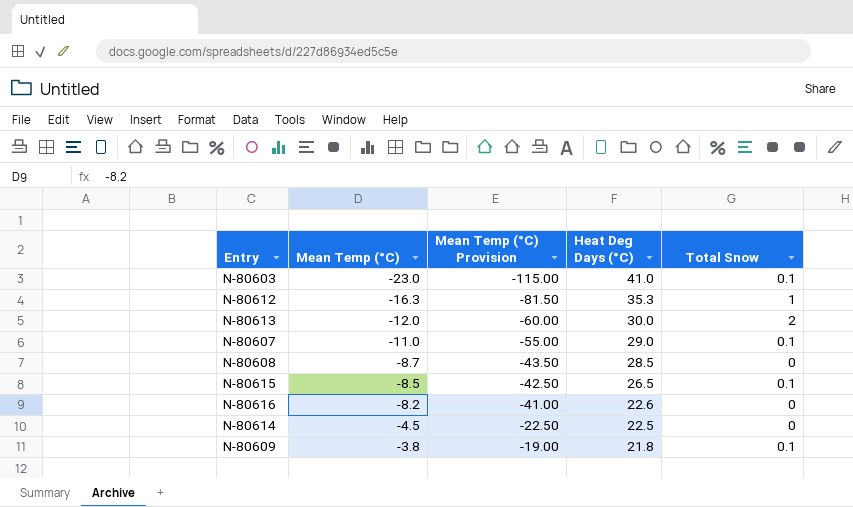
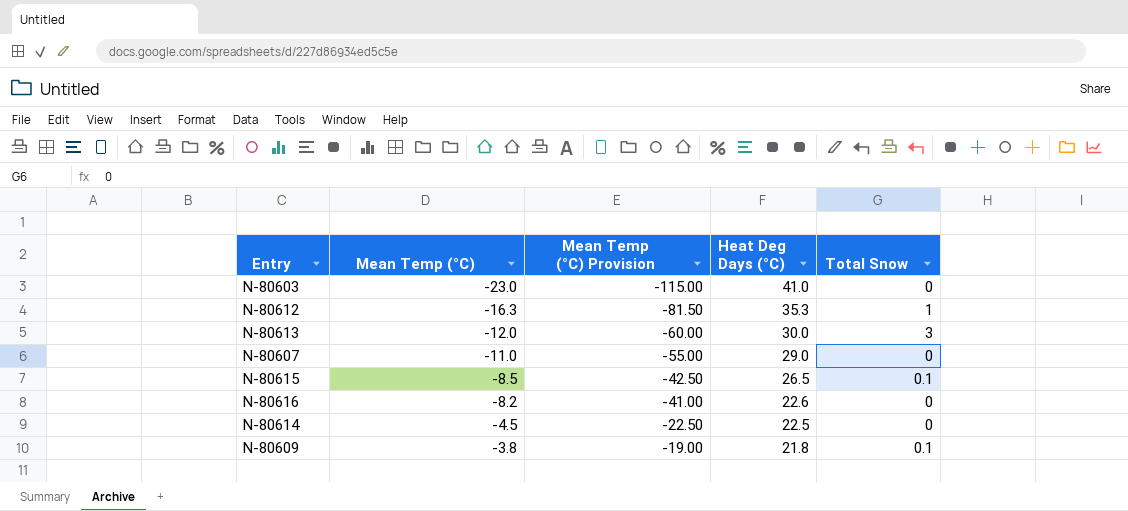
row N-80608: -8.7 | -43.50 | 28.5 | 0 -> none
N-80603 | Total Snow: 0.1 -> 0
N-80613 | Total Snow: 2 -> 3
N-80607 | Total Snow: 0.1 -> 0

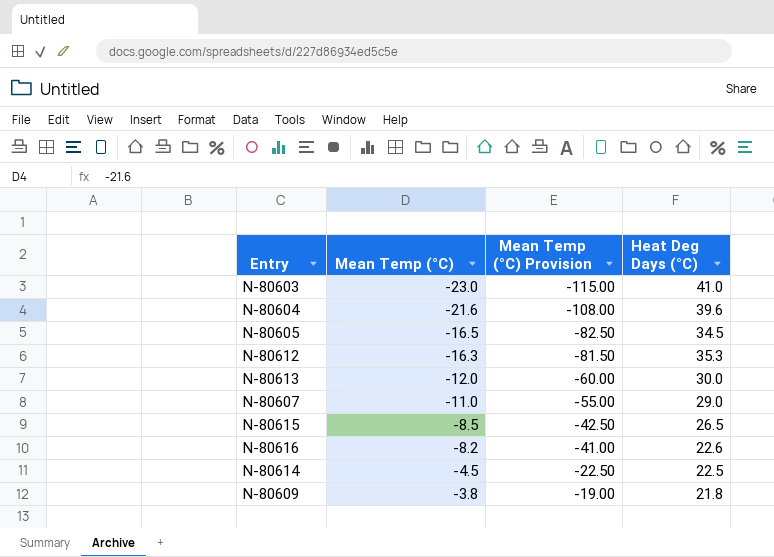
column Total Snow | position: 5 -> none
row N-80604: none -> -21.6 | -108.00 | 39.6
row N-80605: none -> -16.5 | -82.50 | 34.5

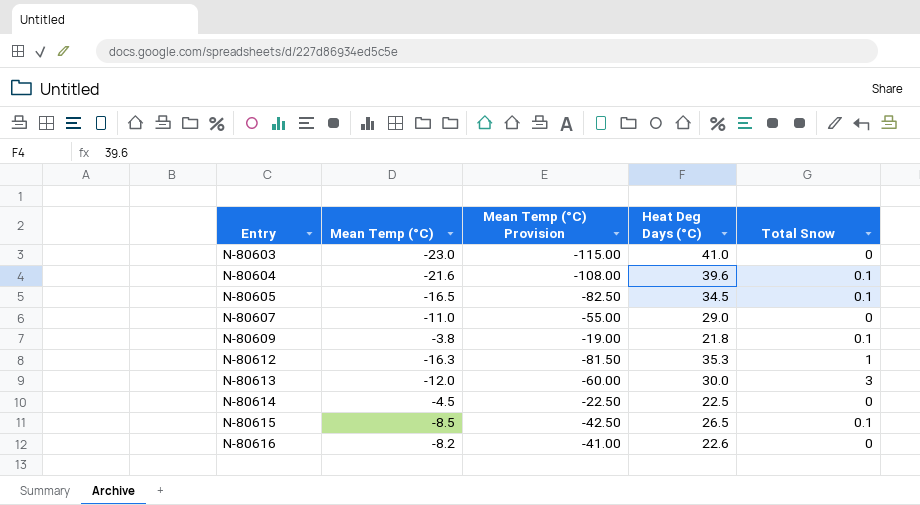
row order: Mean Temp (°C) ascending -> Entry ascending
column Total Snow | position: none -> 5

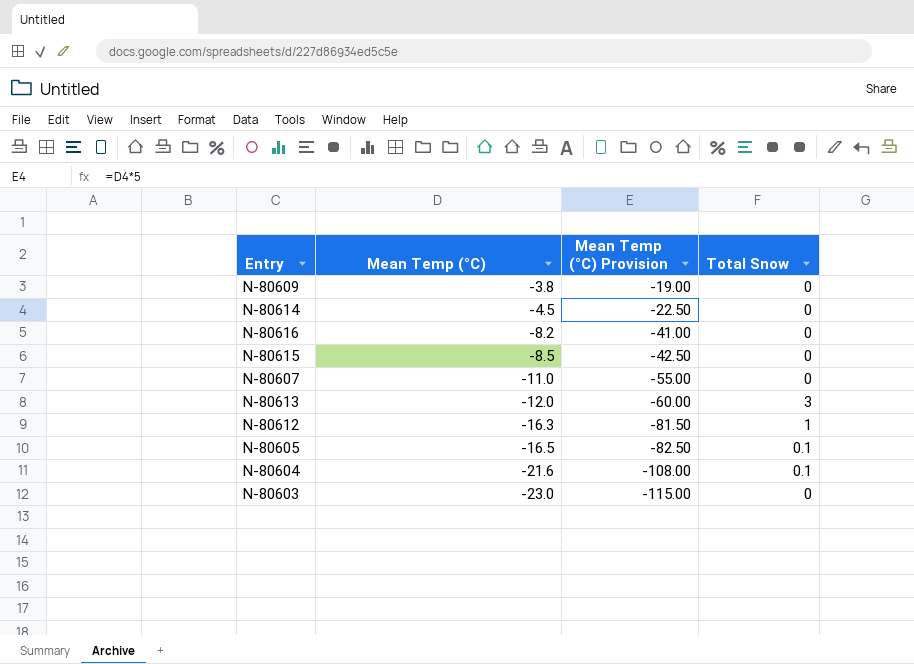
row order: Entry ascending -> Mean Temp (°C) descending
column Heat Deg Days (°C) | position: 4 -> none
N-80609 | Total Snow: 0.1 -> 0
N-80615 | Total Snow: 0.1 -> 0

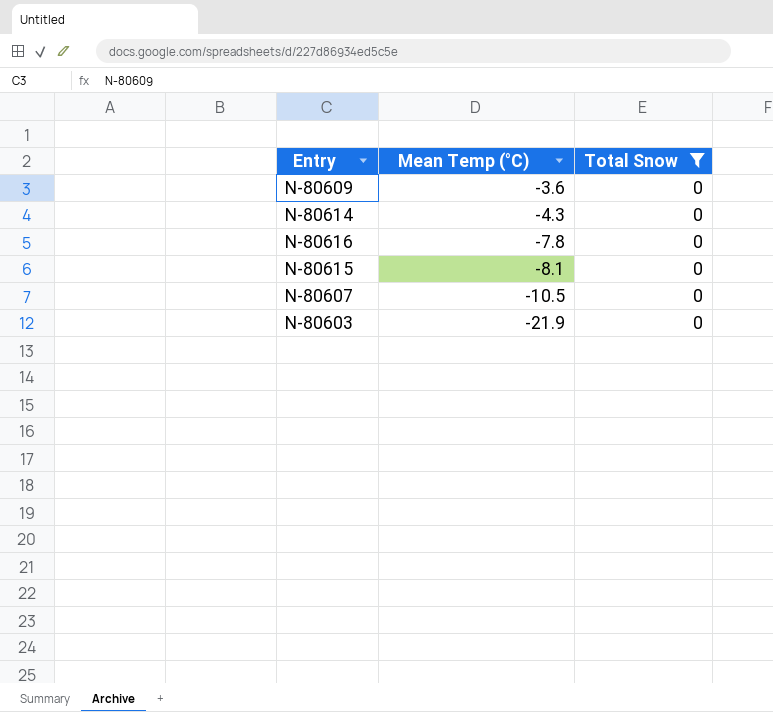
filter: none -> Total Snow = 0
column Mean Temp (°C) Provision | formula: [Mean Temp (°C)] * 5 -> none
N-80609 | Mean Temp (°C): -3.8 -> -3.6
N-80614 | Mean Temp (°C): -4.5 -> -4.3
N-80616 | Mean Temp (°C): -8.2 -> -7.8
N-80615 | Mean Temp (°C): -8.5 -> -8.1
N-80607 | Mean Temp (°C): -11.0 -> -10.5
N-80603 | Mean Temp (°C): -23.0 -> -21.9

